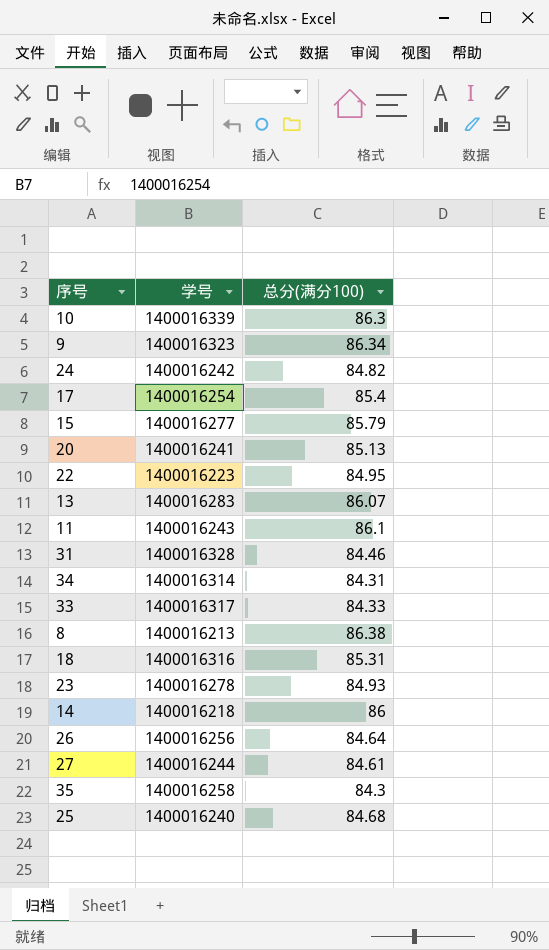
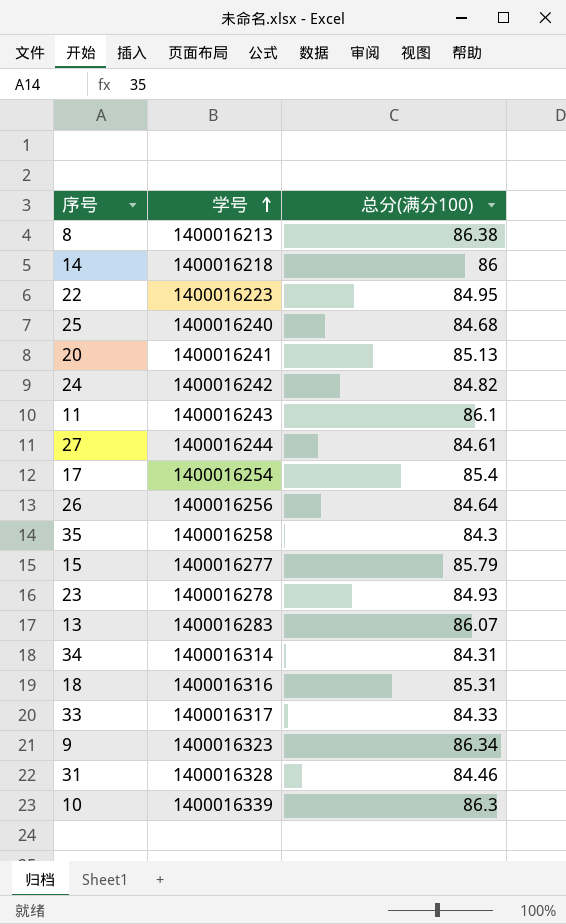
row order: none -> 学号 ascending

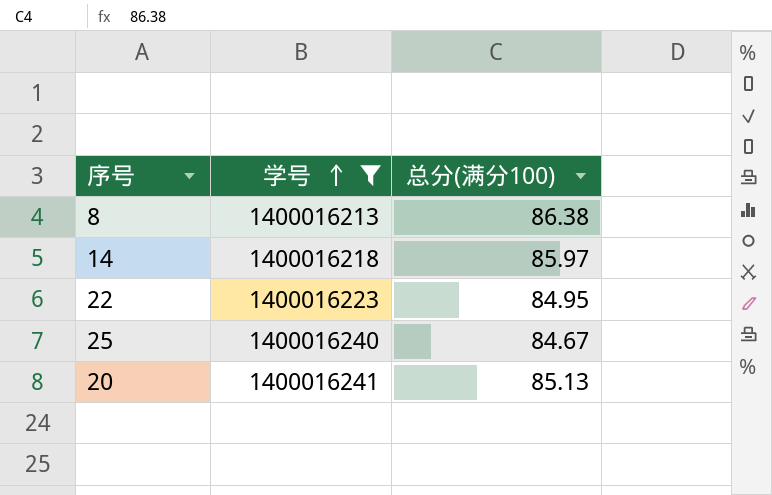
filter: none -> 学号 <= 1400016241
14 | 总分(满分100): 86 -> 85.97
25 | 总分(满分100): 84.68 -> 84.67

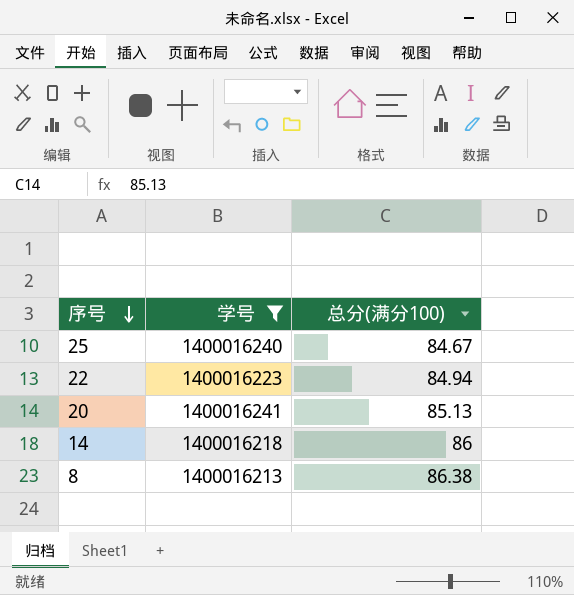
row order: 学号 ascending -> 序号 descending
22 | 总分(满分100): 84.95 -> 84.94
14 | 总分(满分100): 85.97 -> 86

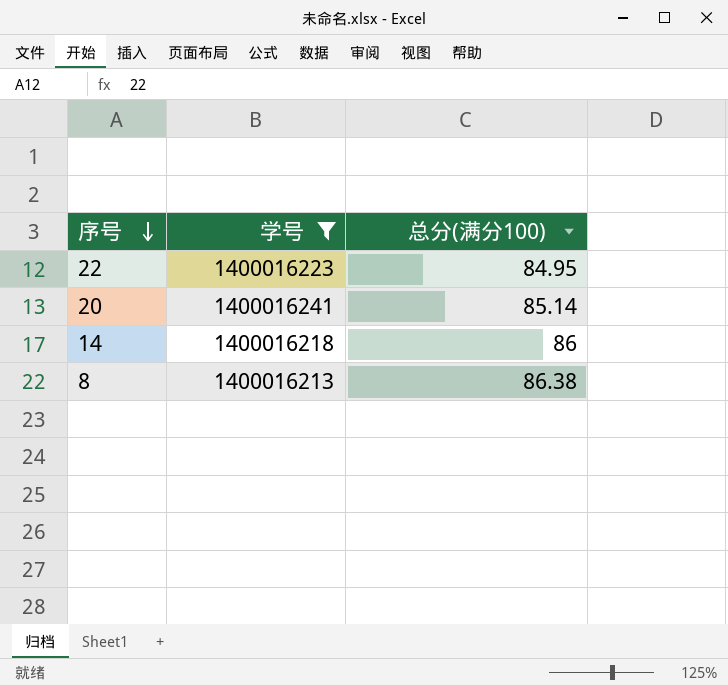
row 25: 1400016240 | 84.67 -> none
22 | 总分(满分100): 84.94 -> 84.95
20 | 总分(满分100): 85.13 -> 85.14

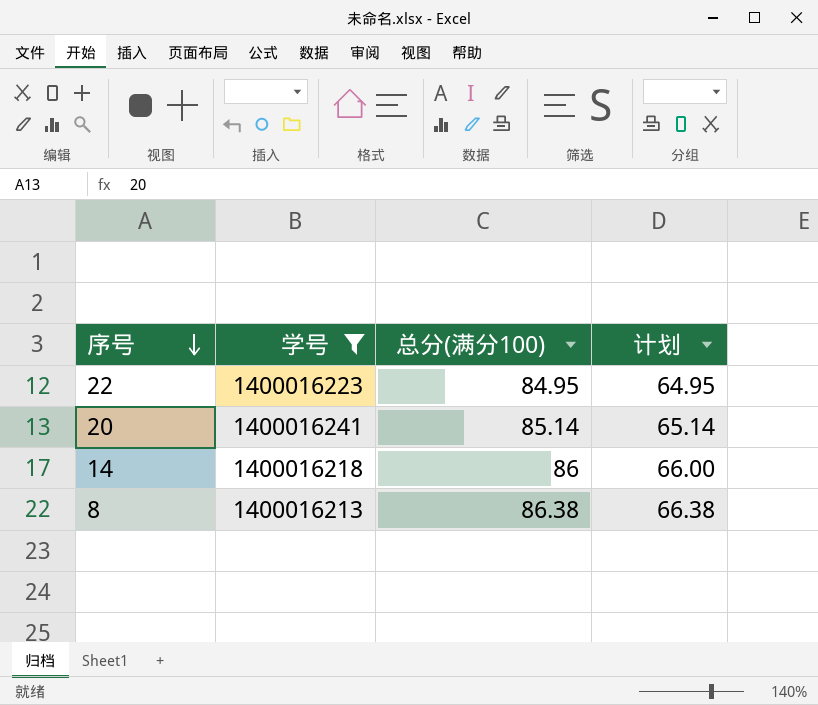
column 计划 | formula: none -> [总分(满分100)] - 20

